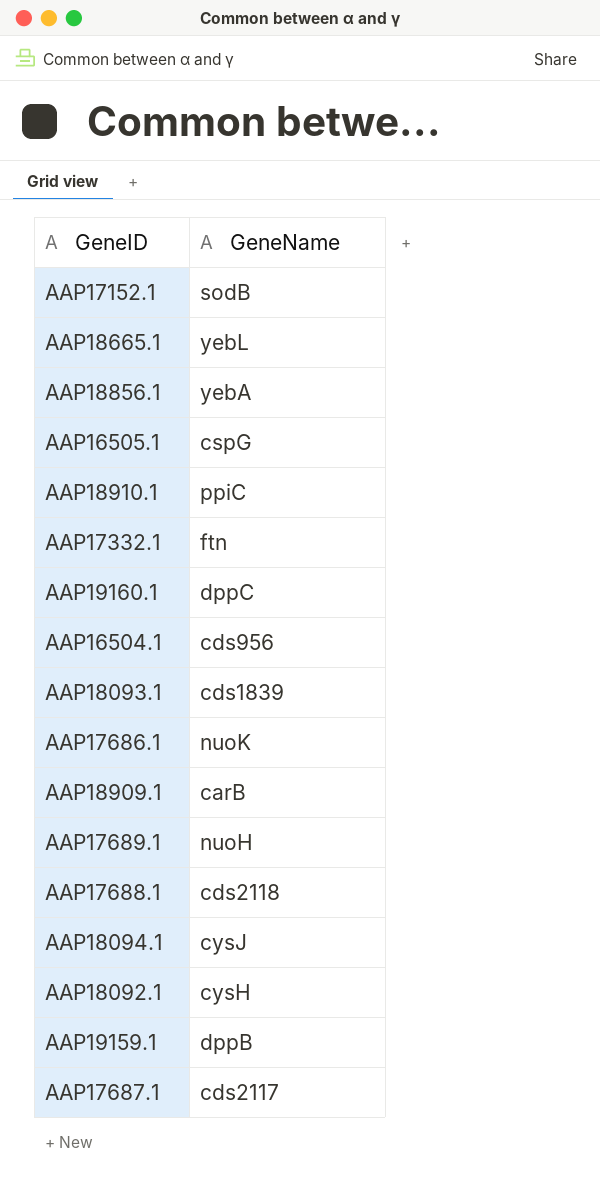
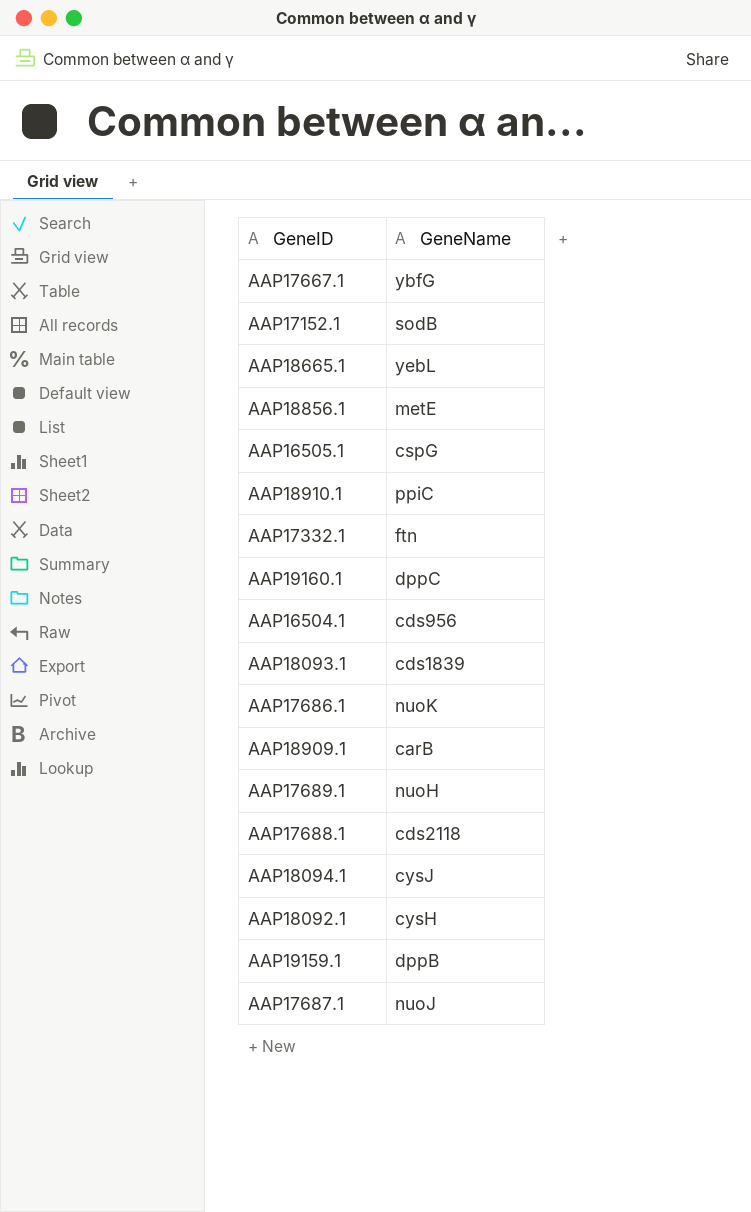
row AAP17667.1: none -> ybfG
AAP18856.1 | GeneName: yebA -> metE
AAP17687.1 | GeneName: cds2117 -> nuoJ

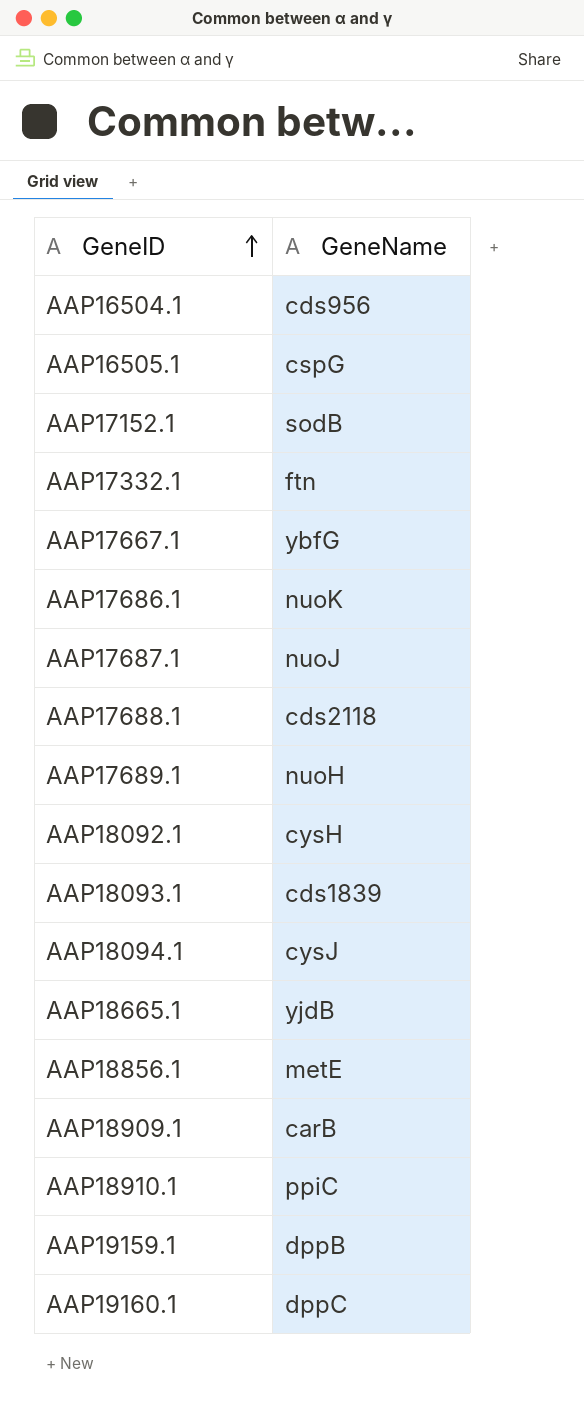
row order: none -> GeneID ascending
AAP18665.1 | GeneName: yebL -> yjdB

